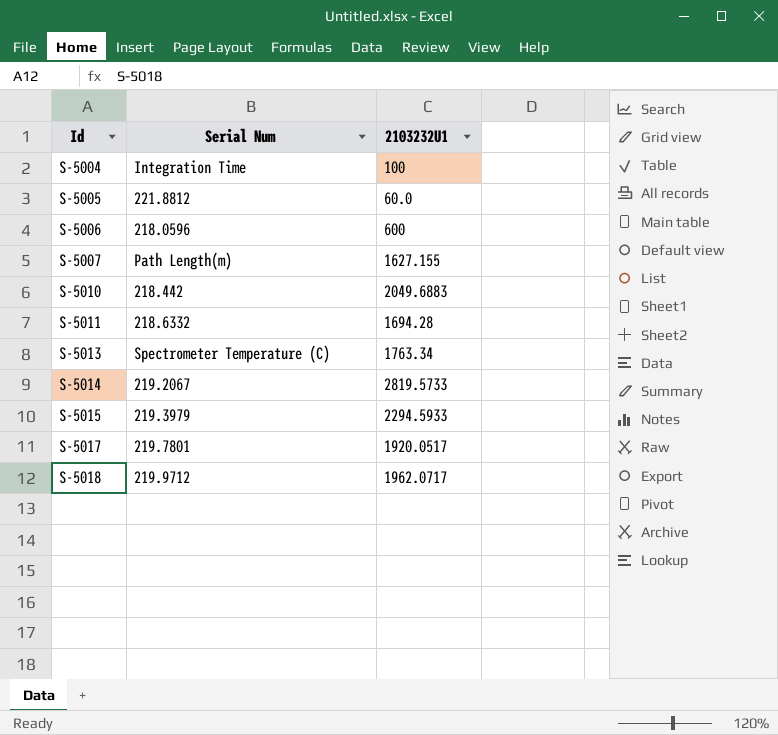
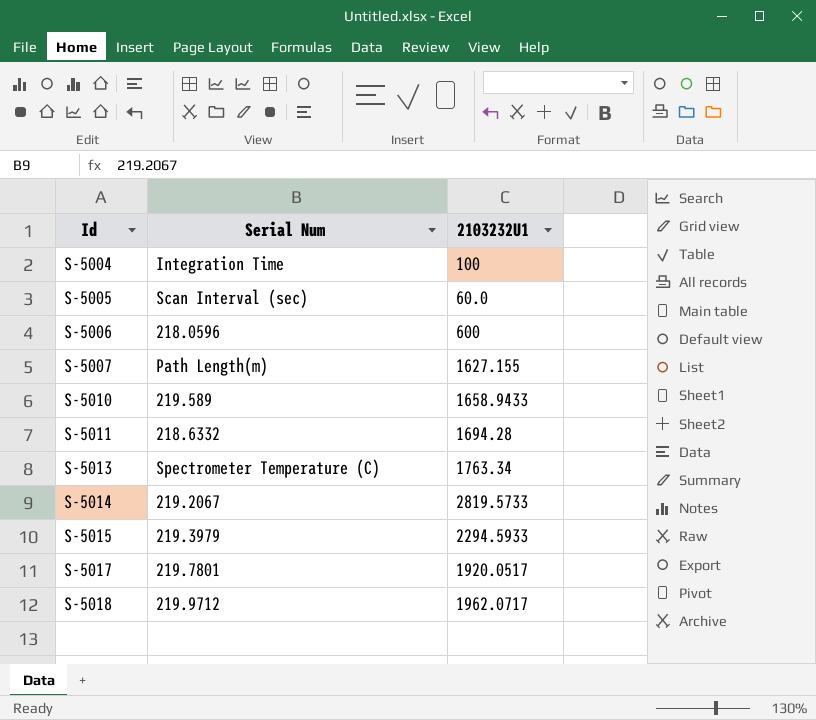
S-5005 | Serial Num: 221.8812 -> Scan Interval (sec)
S-5010 | Serial Num: 218.442 -> 219.589
S-5010 | 2103232U1: 2049.6883 -> 1658.9433

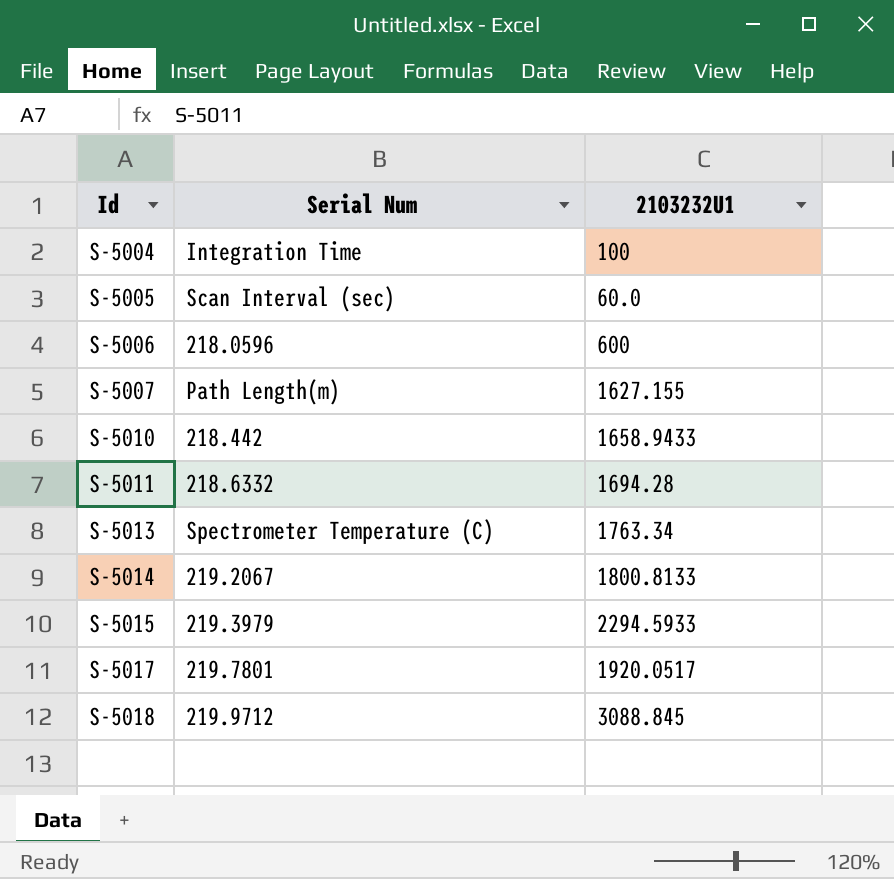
S-5010 | Serial Num: 219.589 -> 218.442
S-5014 | 2103232U1: 2819.5733 -> 1800.8133
S-5018 | 2103232U1: 1962.0717 -> 3088.845

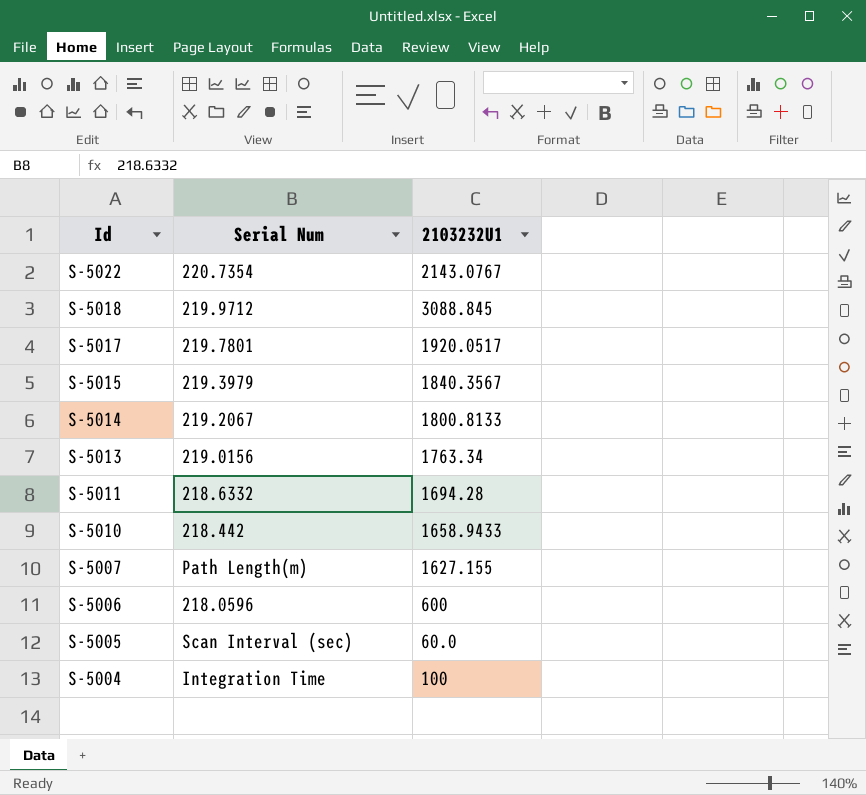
row order: Id ascending -> Id descending
row S-5022: none -> 220.7354 | 2143.0767
S-5015 | 2103232U1: 2294.5933 -> 1840.3567
S-5013 | Serial Num: Spectrometer Temperature (C) -> 219.0156

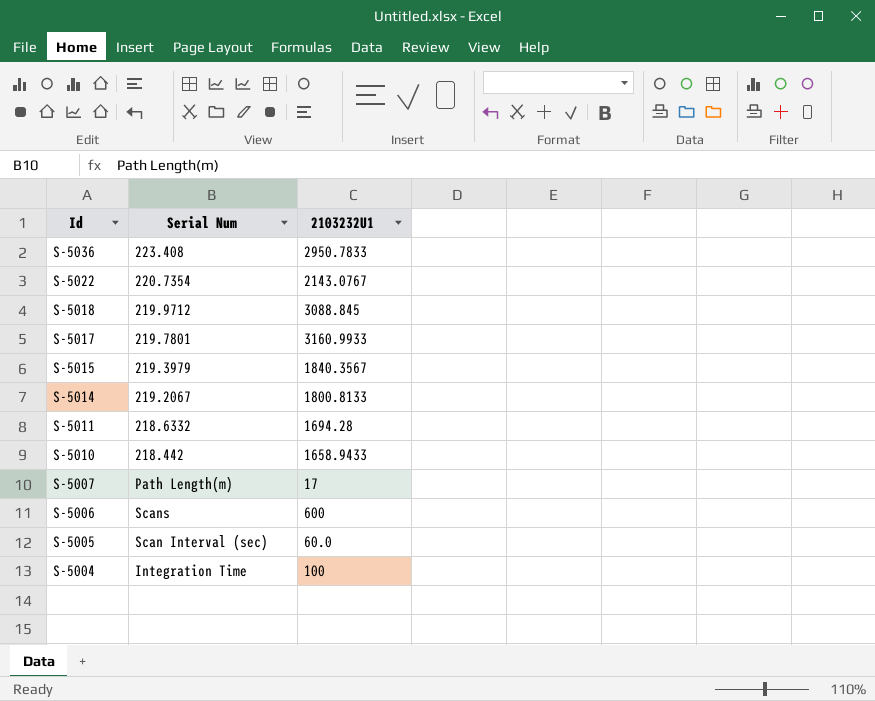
row S-5013: 219.0156 | 1763.34 -> none
row S-5036: none -> 223.408 | 2950.7833
S-5017 | 2103232U1: 1920.0517 -> 3160.9933
S-5007 | 2103232U1: 1627.155 -> 17
S-5006 | Serial Num: 218.0596 -> Scans

